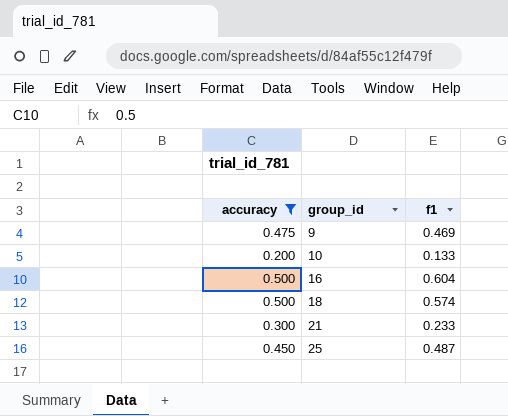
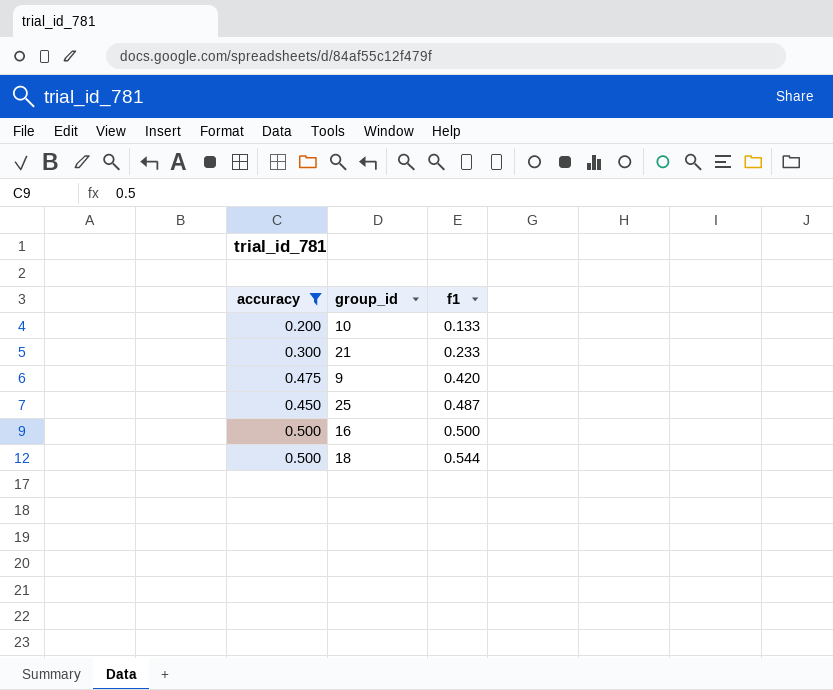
row order: group_id ascending -> f1 ascending
9 | f1: 0.469 -> 0.420
16 | f1: 0.604 -> 0.500
18 | f1: 0.574 -> 0.544

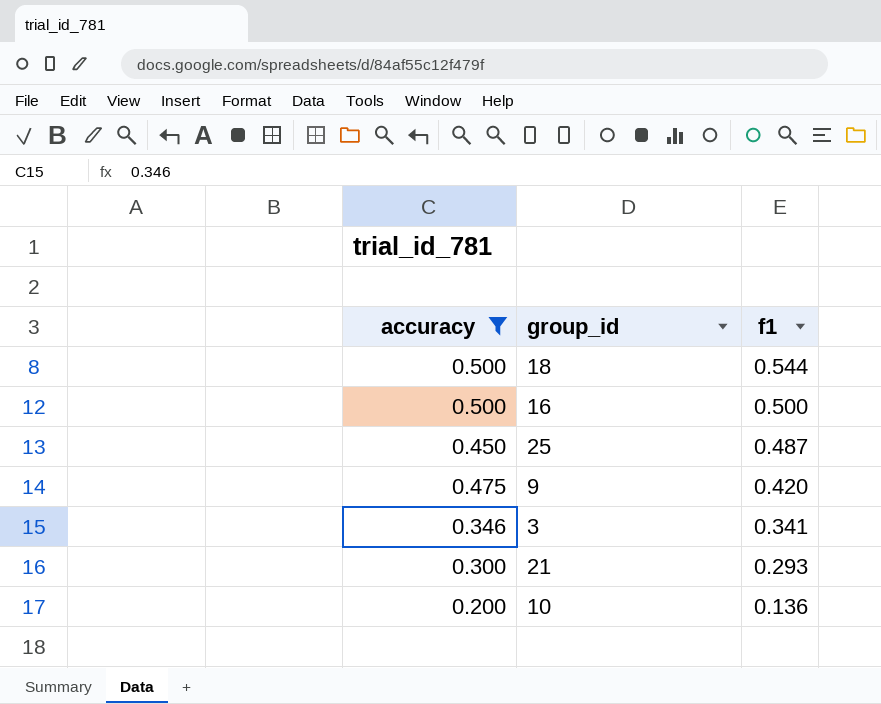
row order: f1 ascending -> f1 descending
row 3: none -> 0.346 | 0.341
21 | f1: 0.233 -> 0.293
10 | f1: 0.133 -> 0.136

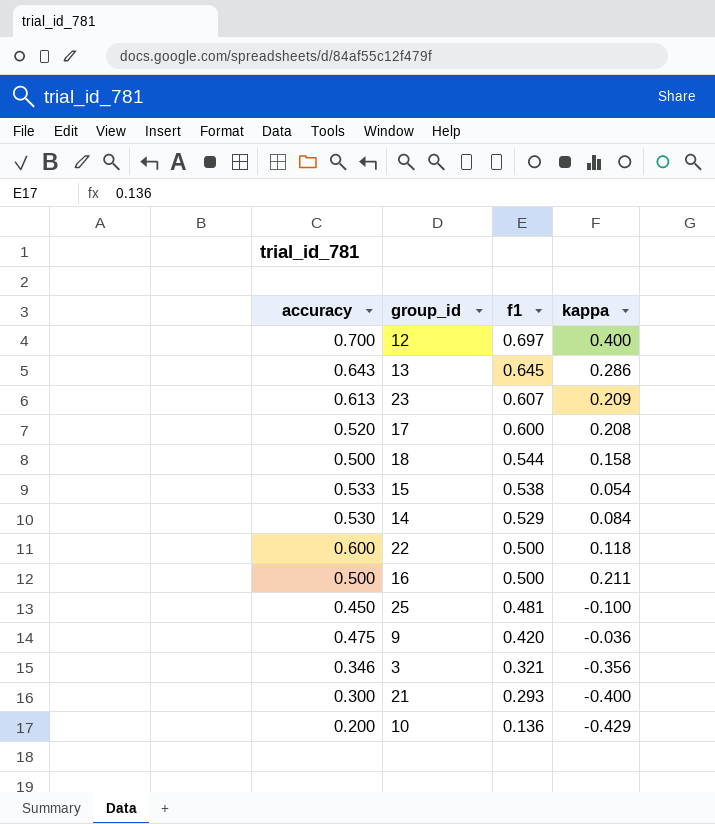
filter: accuracy <= 0.500 -> none
column kappa | position: none -> 4
25 | f1: 0.487 -> 0.481
3 | f1: 0.341 -> 0.321

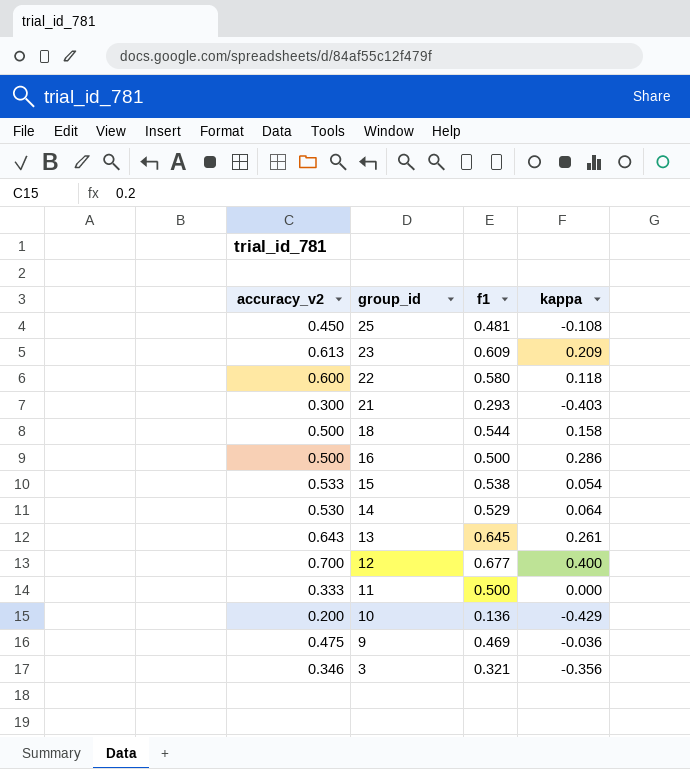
row order: f1 descending -> group_id descending
column name: accuracy -> accuracy_v2
row 17: 0.520 | 0.600 | 0.208 -> none
25 | kappa: -0.100 -> -0.108
23 | f1: 0.607 -> 0.609
22 | f1: 0.500 -> 0.580
21 | kappa: -0.400 -> -0.403
16 | kappa: 0.211 -> 0.286
14 | kappa: 0.084 -> 0.064
13 | kappa: 0.286 -> 0.261
12 | f1: 0.697 -> 0.677
row 11: none -> 0.333 | 0.500 | 0.000
9 | f1: 0.420 -> 0.469

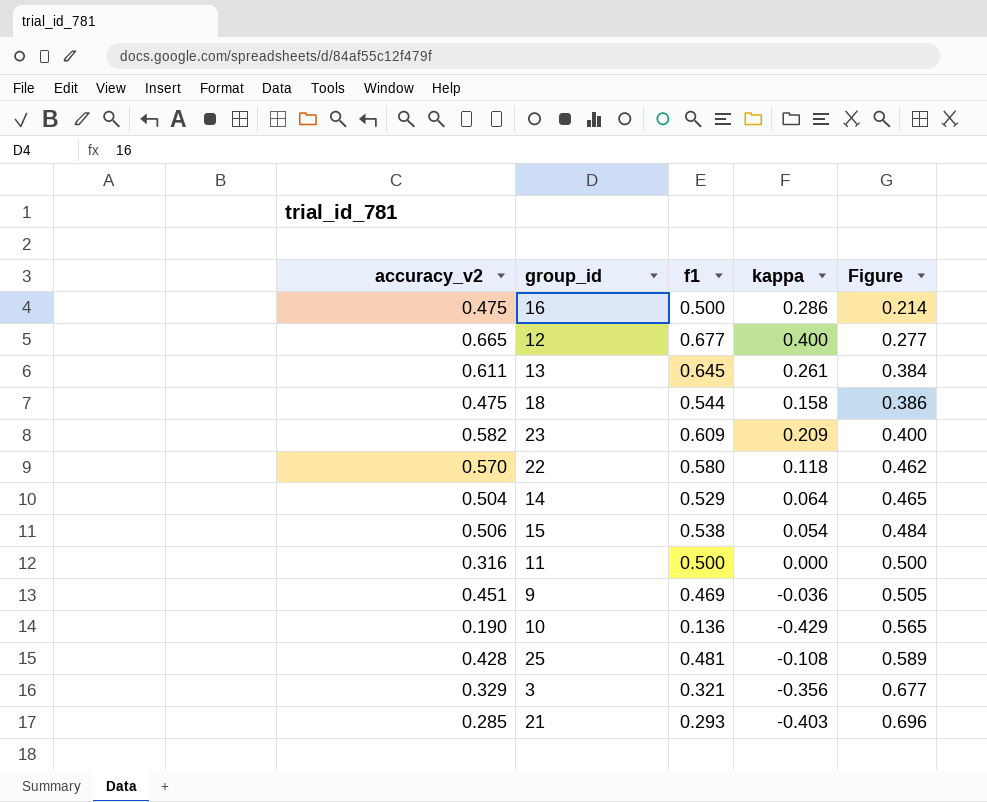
row order: group_id descending -> Figure ascending
column Figure | formula: none -> [f1] - [kappa]
16 | accuracy_v2: 0.500 -> 0.475
12 | accuracy_v2: 0.700 -> 0.665
13 | accuracy_v2: 0.643 -> 0.611
18 | accuracy_v2: 0.500 -> 0.475
23 | accuracy_v2: 0.613 -> 0.582
22 | accuracy_v2: 0.600 -> 0.570
14 | accuracy_v2: 0.530 -> 0.504
15 | accuracy_v2: 0.533 -> 0.506
11 | accuracy_v2: 0.333 -> 0.316
9 | accuracy_v2: 0.475 -> 0.451
10 | accuracy_v2: 0.200 -> 0.190
25 | accuracy_v2: 0.450 -> 0.428
3 | accuracy_v2: 0.346 -> 0.329
21 | accuracy_v2: 0.300 -> 0.285

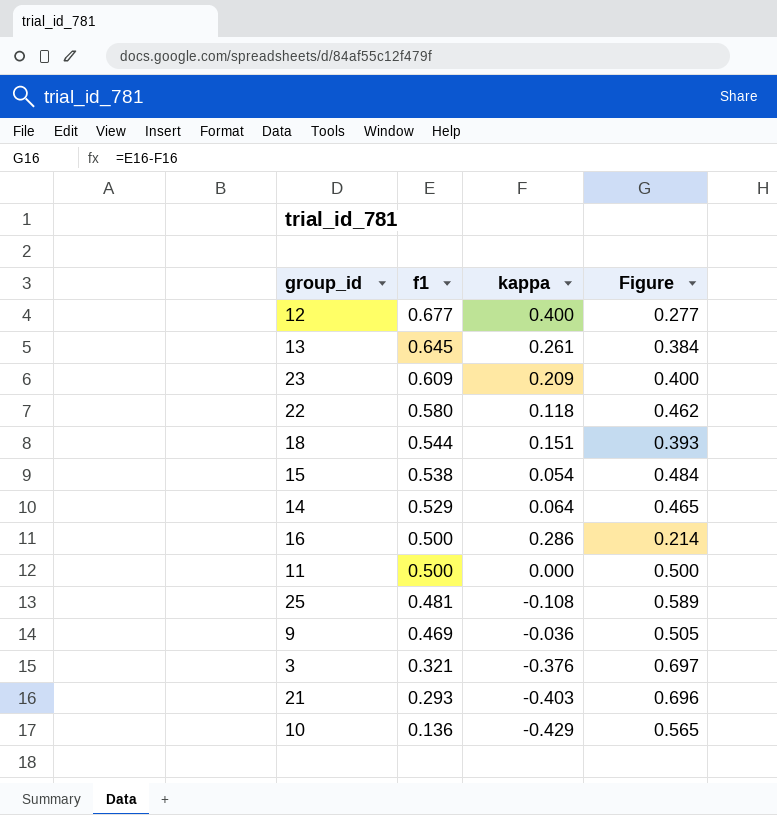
row order: Figure ascending -> f1 descending
column accuracy_v2 | position: 1 -> none
18 | kappa: 0.158 -> 0.151
18 | Figure: 0.386 -> 0.393
3 | kappa: -0.356 -> -0.376
3 | Figure: 0.677 -> 0.697

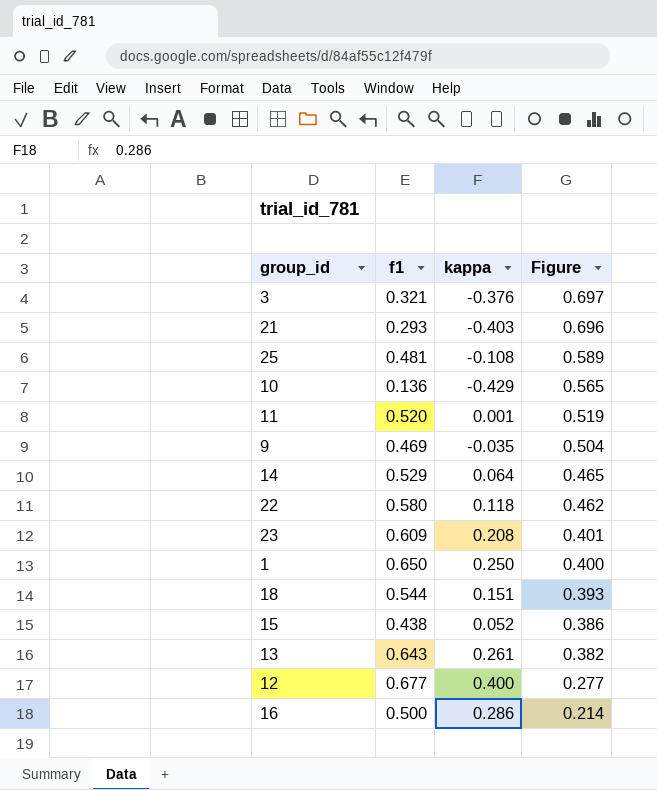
row order: f1 descending -> Figure descending
11 | f1: 0.500 -> 0.520
11 | kappa: 0.000 -> 0.001
11 | Figure: 0.500 -> 0.519
9 | kappa: -0.036 -> -0.035
9 | Figure: 0.505 -> 0.504
23 | kappa: 0.209 -> 0.208
23 | Figure: 0.400 -> 0.401
row 1: none -> 0.650 | 0.250 | 0.400
15 | f1: 0.538 -> 0.438
15 | kappa: 0.054 -> 0.052
15 | Figure: 0.484 -> 0.386
13 | f1: 0.645 -> 0.643
13 | Figure: 0.384 -> 0.382

